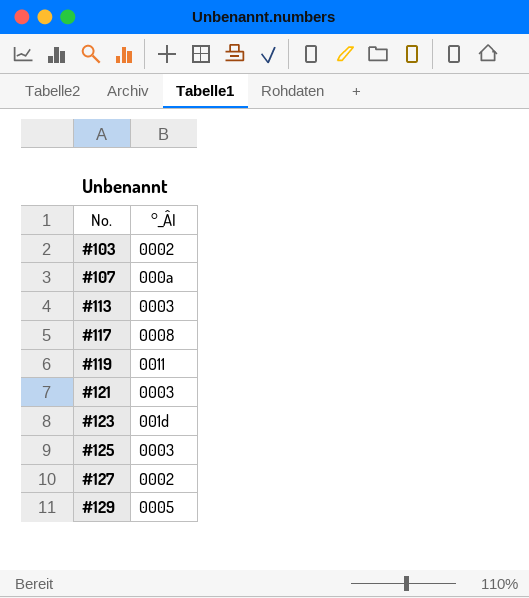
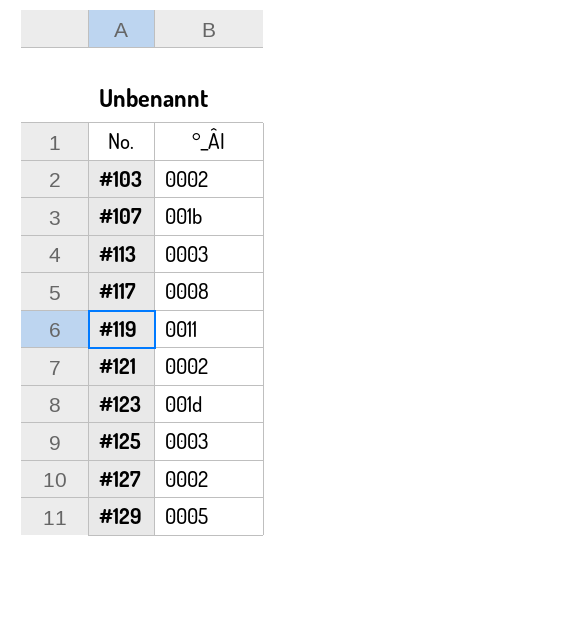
#107 | °_ÂI: 000a -> 001b
#121 | °_ÂI: 0003 -> 0002

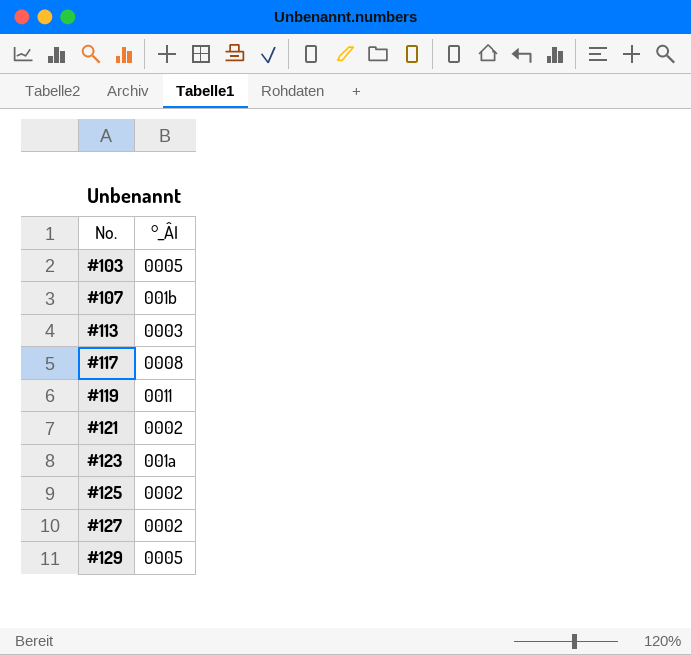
#103 | °_ÂI: 0002 -> 0005
#123 | °_ÂI: 001d -> 001a
#125 | °_ÂI: 0003 -> 0002

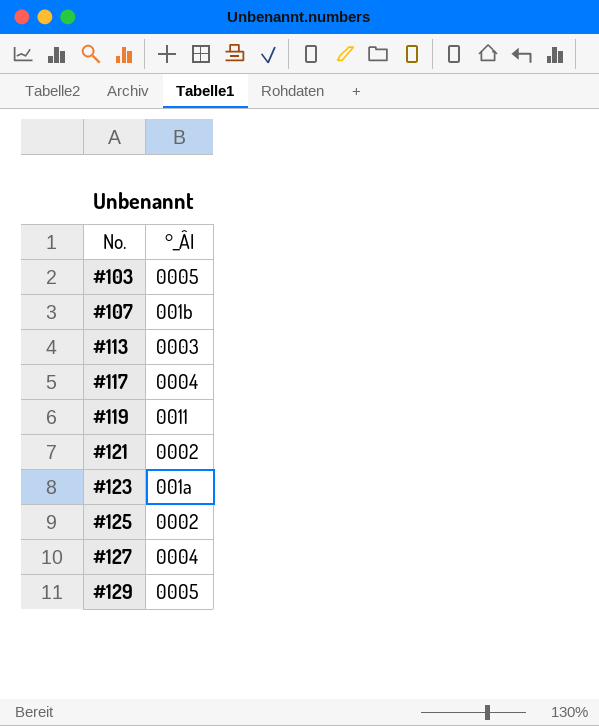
#117 | °_ÂI: 0008 -> 0004
#127 | °_ÂI: 0002 -> 0004

